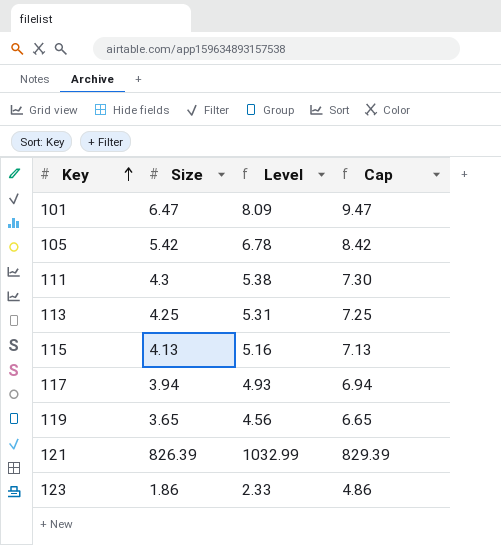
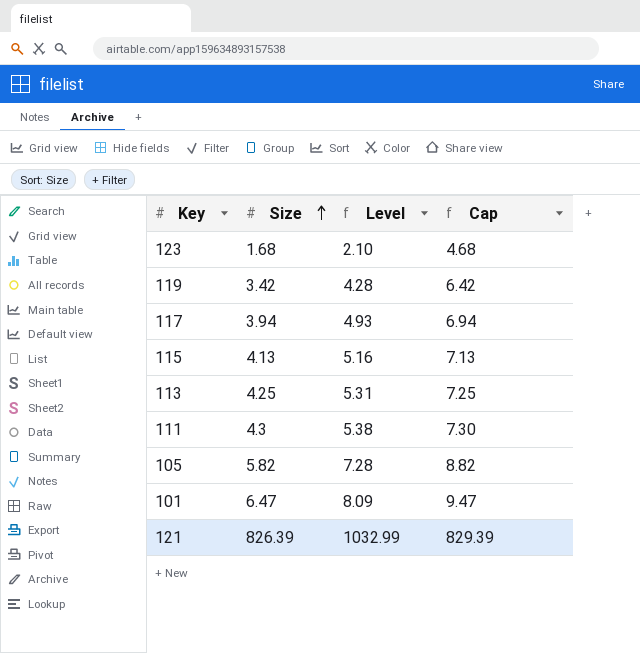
row order: Key ascending -> Size ascending
123 | Size: 1.86 -> 1.68
123 | Level: 2.33 -> 2.10
123 | Cap: 4.86 -> 4.68
119 | Size: 3.65 -> 3.42
119 | Level: 4.56 -> 4.28
119 | Cap: 6.65 -> 6.42
105 | Size: 5.42 -> 5.82
105 | Level: 6.78 -> 7.28
105 | Cap: 8.42 -> 8.82

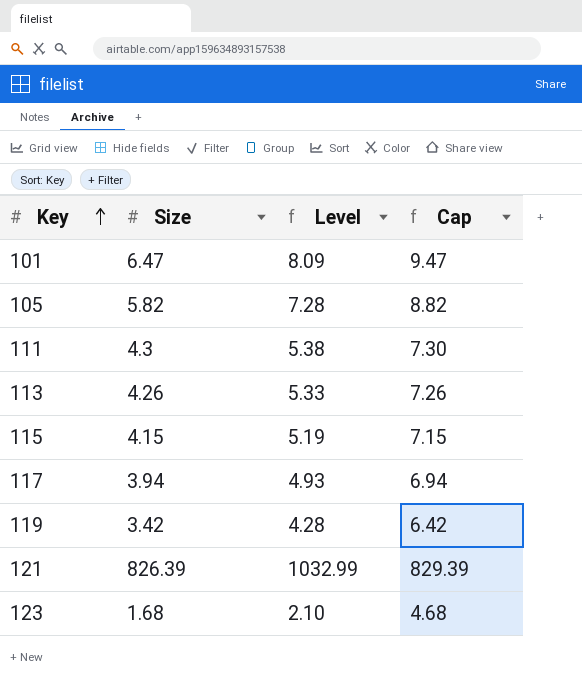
row order: Size ascending -> Key ascending
113 | Size: 4.25 -> 4.26
113 | Level: 5.31 -> 5.33
113 | Cap: 7.25 -> 7.26
115 | Size: 4.13 -> 4.15
115 | Level: 5.16 -> 5.19
115 | Cap: 7.13 -> 7.15

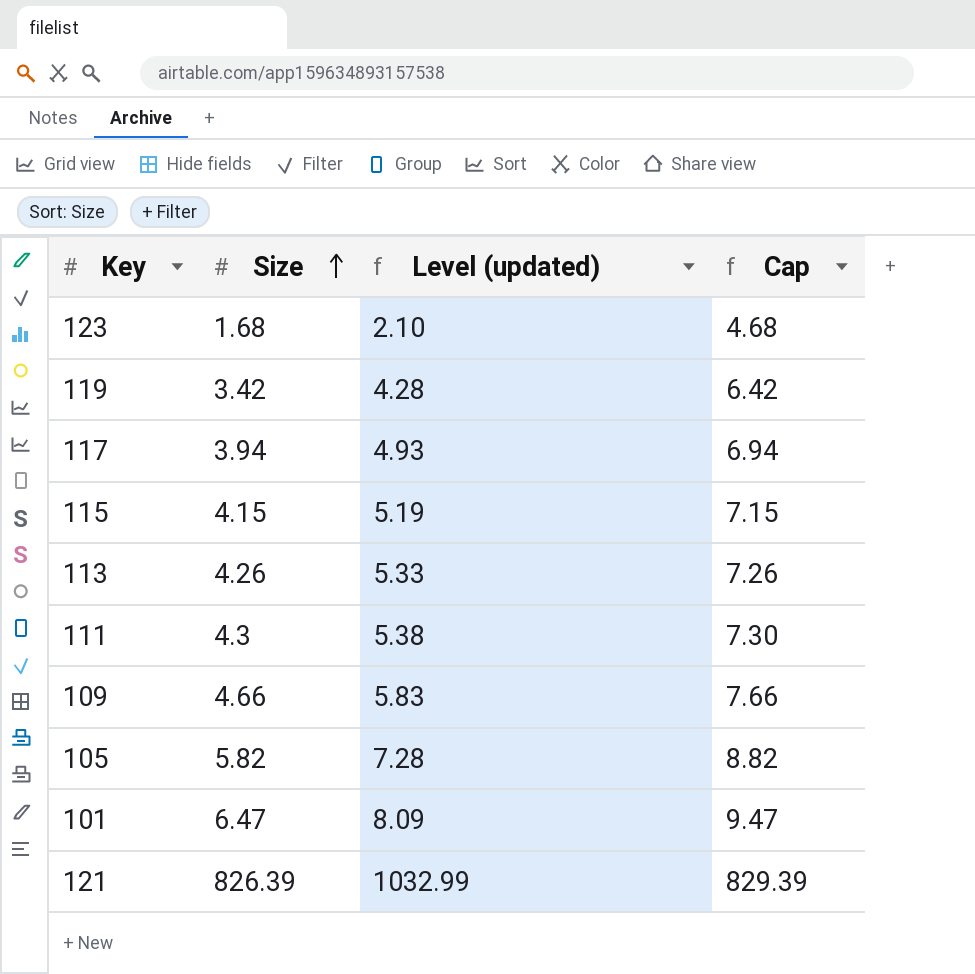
row order: Key ascending -> Size ascending
column name: Level -> Level (updated)
row 109: none -> 4.66 | 5.83 | 7.66

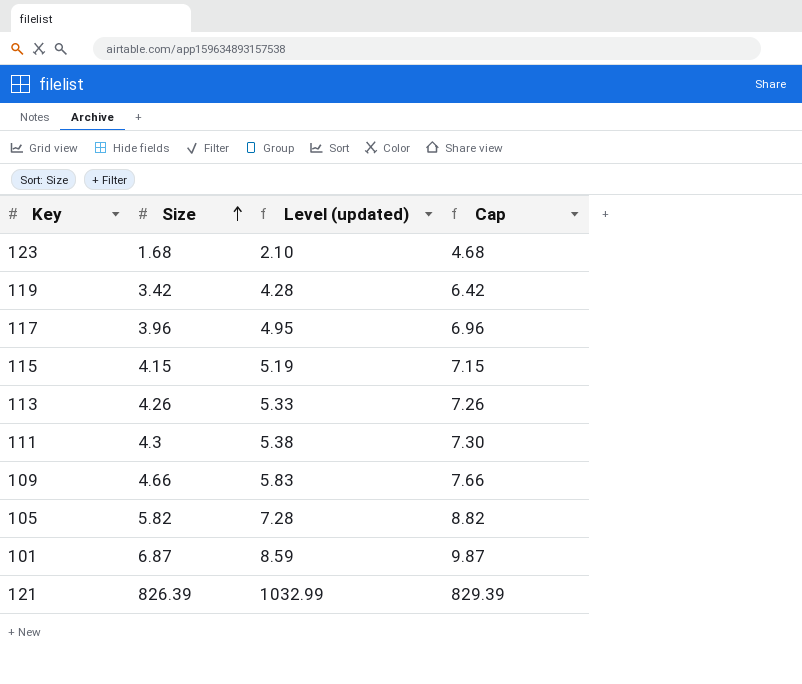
117 | Size: 3.94 -> 3.96
117 | Level (updated): 4.93 -> 4.95
117 | Cap: 6.94 -> 6.96
101 | Size: 6.47 -> 6.87
101 | Level (updated): 8.09 -> 8.59
101 | Cap: 9.47 -> 9.87

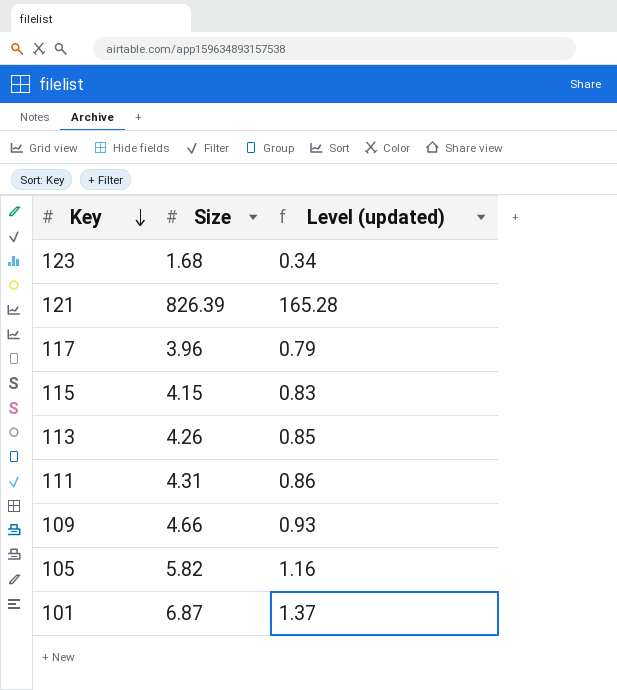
row order: Size ascending -> Key descending
column Cap | formula: [Size] + 3 -> none
column Level (updated) | formula: [Size] * 1.25 -> [Size] * 0.2
row 119: 3.42 | 4.28 | 6.42 -> none
111 | Size: 4.3 -> 4.31

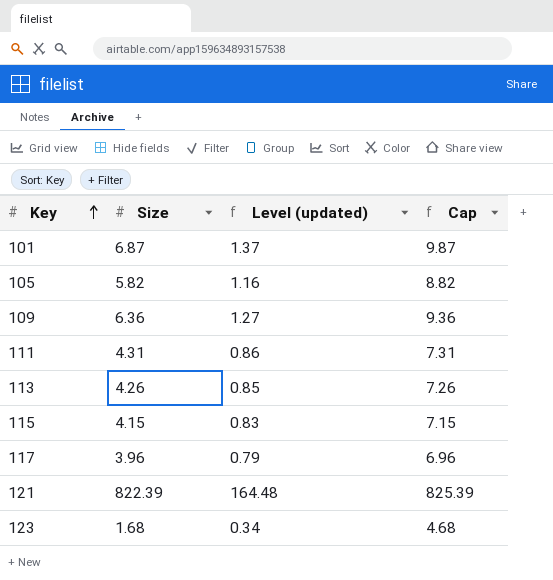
row order: Key descending -> Key ascending
column Cap | formula: none -> [Size] + 3
109 | Size: 4.66 -> 6.36
109 | Level (updated): 0.93 -> 1.27
121 | Size: 826.39 -> 822.39
121 | Level (updated): 165.28 -> 164.48

